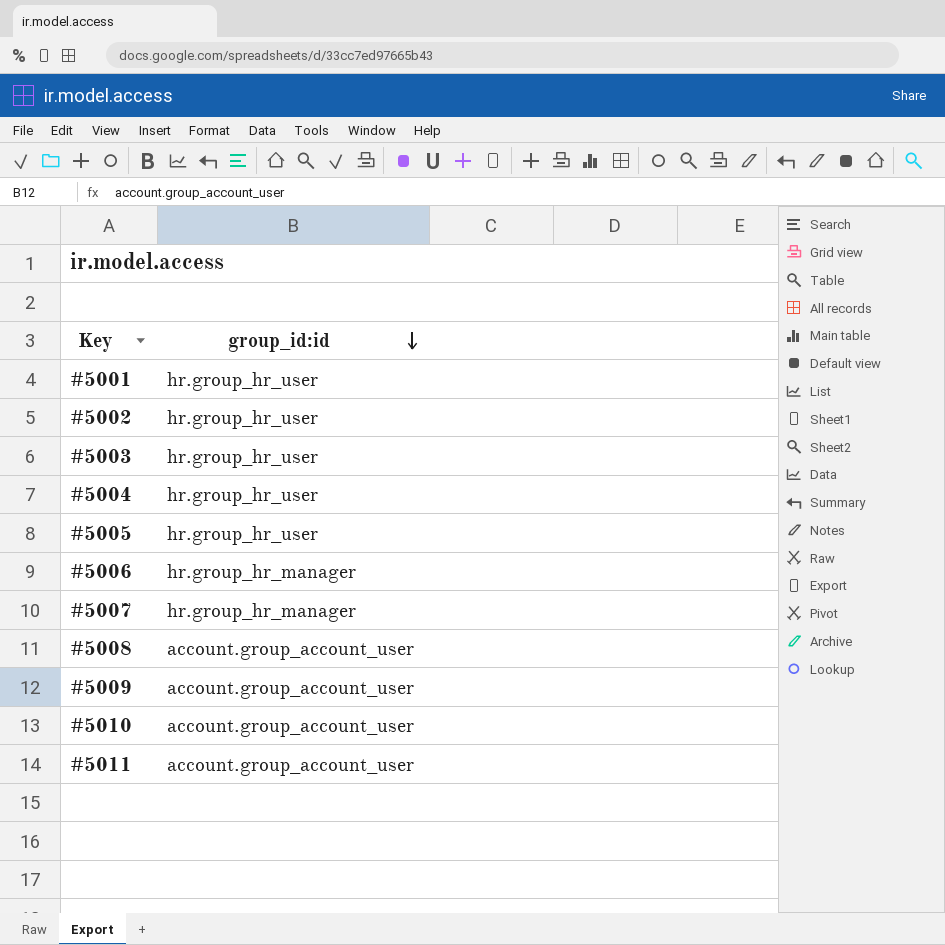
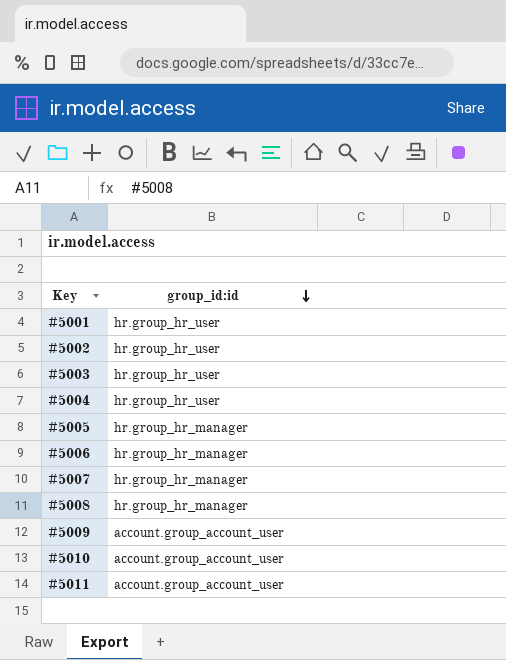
#5005 | group_id:id: hr.group_hr_user -> hr.group_hr_manager
#5008 | group_id:id: account.group_account_user -> hr.group_hr_manager

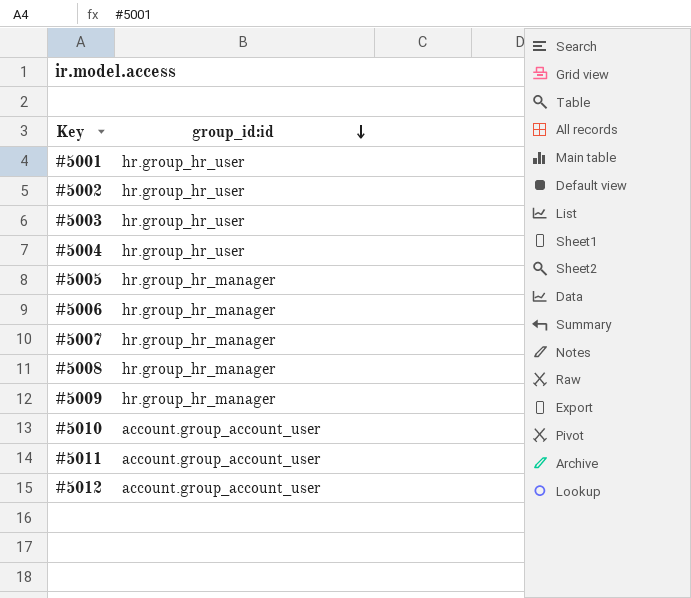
#5009 | group_id:id: account.group_account_user -> hr.group_hr_manager
row #5012: none -> account.group_account_user

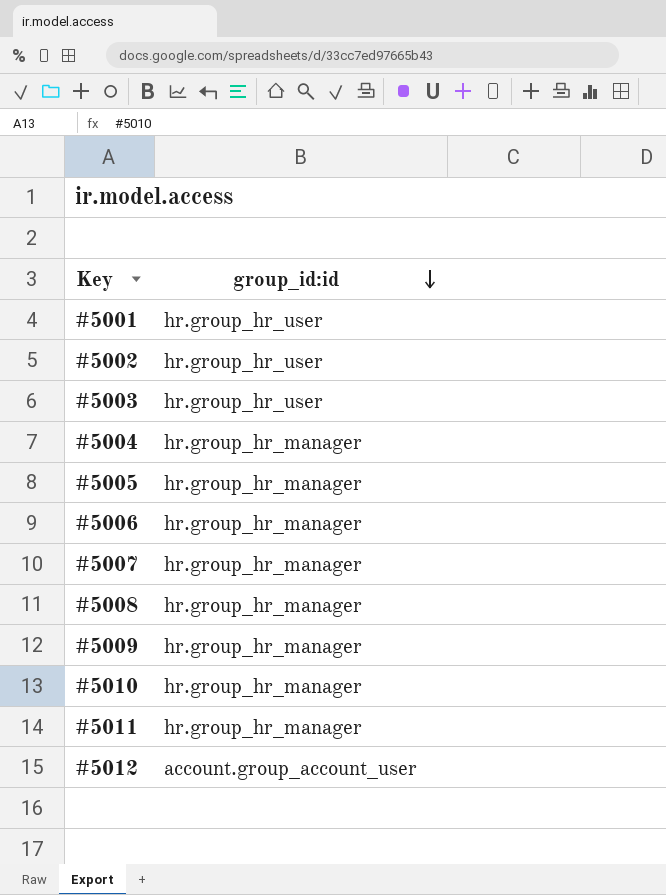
#5004 | group_id:id: hr.group_hr_user -> hr.group_hr_manager
#5010 | group_id:id: account.group_account_user -> hr.group_hr_manager
#5011 | group_id:id: account.group_account_user -> hr.group_hr_manager

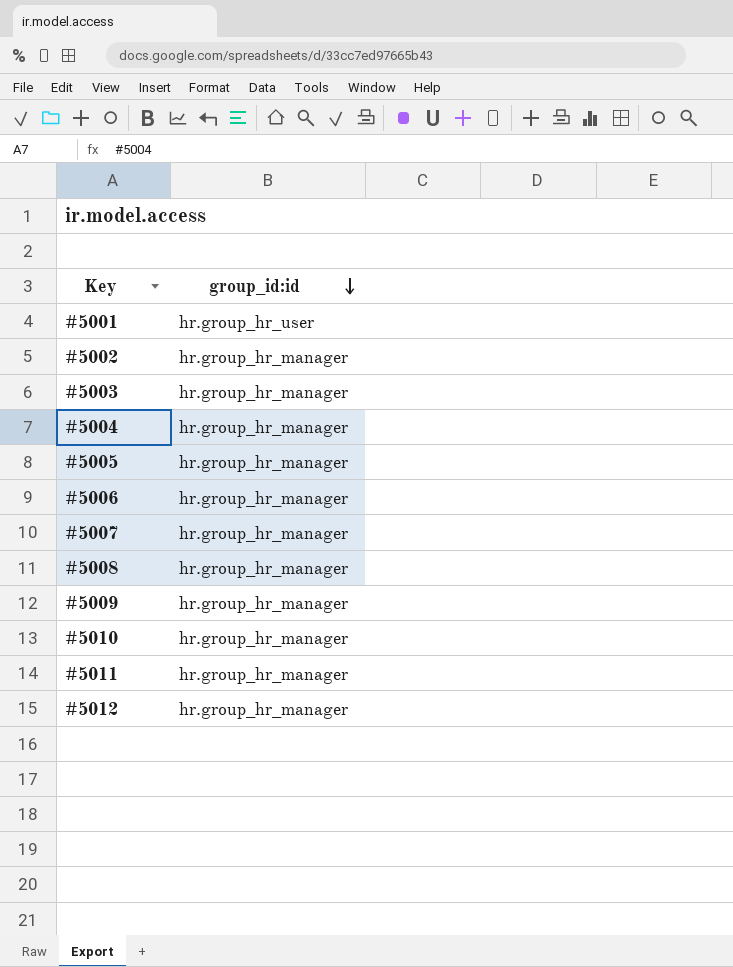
#5002 | group_id:id: hr.group_hr_user -> hr.group_hr_manager
#5003 | group_id:id: hr.group_hr_user -> hr.group_hr_manager
#5012 | group_id:id: account.group_account_user -> hr.group_hr_manager

